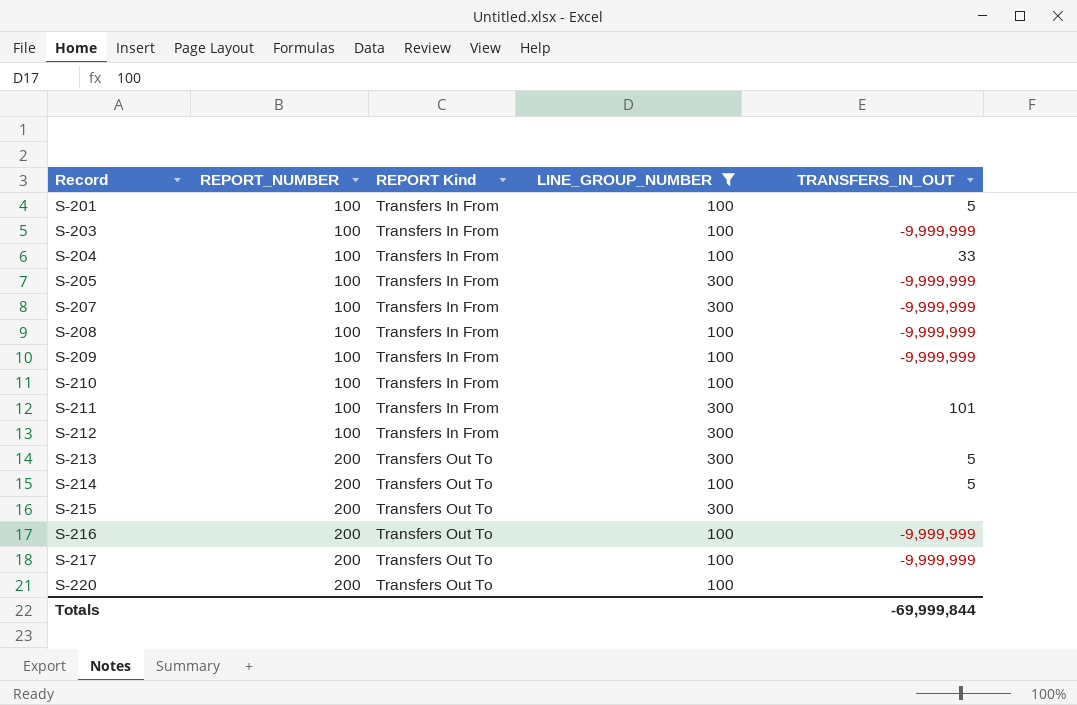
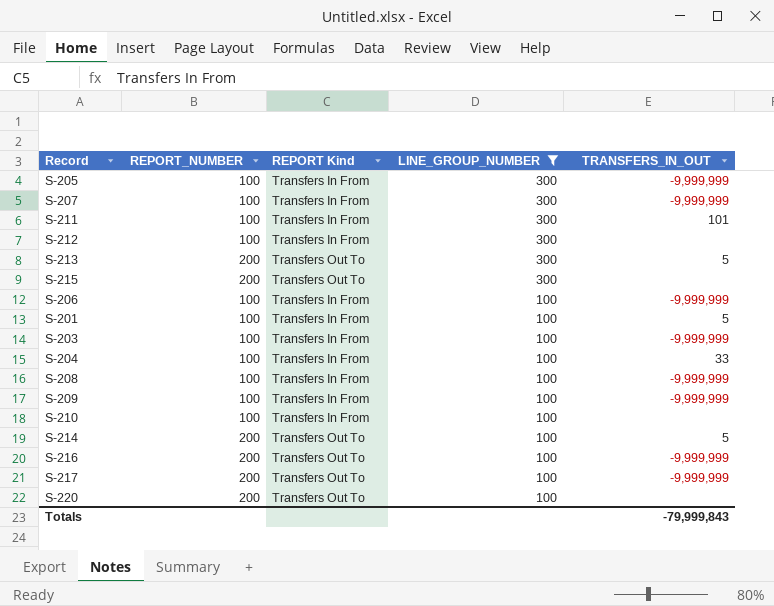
row order: Record ascending -> LINE_GROUP_NUMBER descending
row S-206: none -> 100 | Transfers In From | 100 | -9,999,999
Totals | TRANSFERS_IN_OUT: -69,999,844 -> -79,999,843

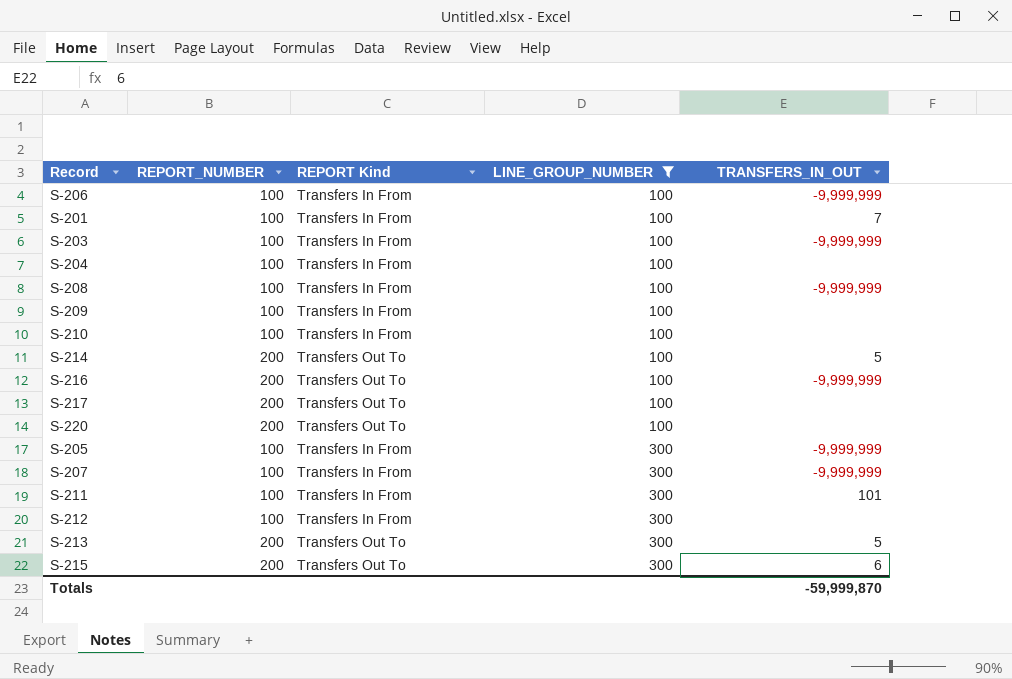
row order: LINE_GROUP_NUMBER descending -> LINE_GROUP_NUMBER ascending
S-201 | TRANSFERS_IN_OUT: 5 -> 7
S-204 | TRANSFERS_IN_OUT: 33 -> none
S-209 | TRANSFERS_IN_OUT: -9,999,999 -> none
S-217 | TRANSFERS_IN_OUT: -9,999,999 -> none
S-215 | TRANSFERS_IN_OUT: none -> 6
Totals | TRANSFERS_IN_OUT: -79,999,843 -> -59,999,870

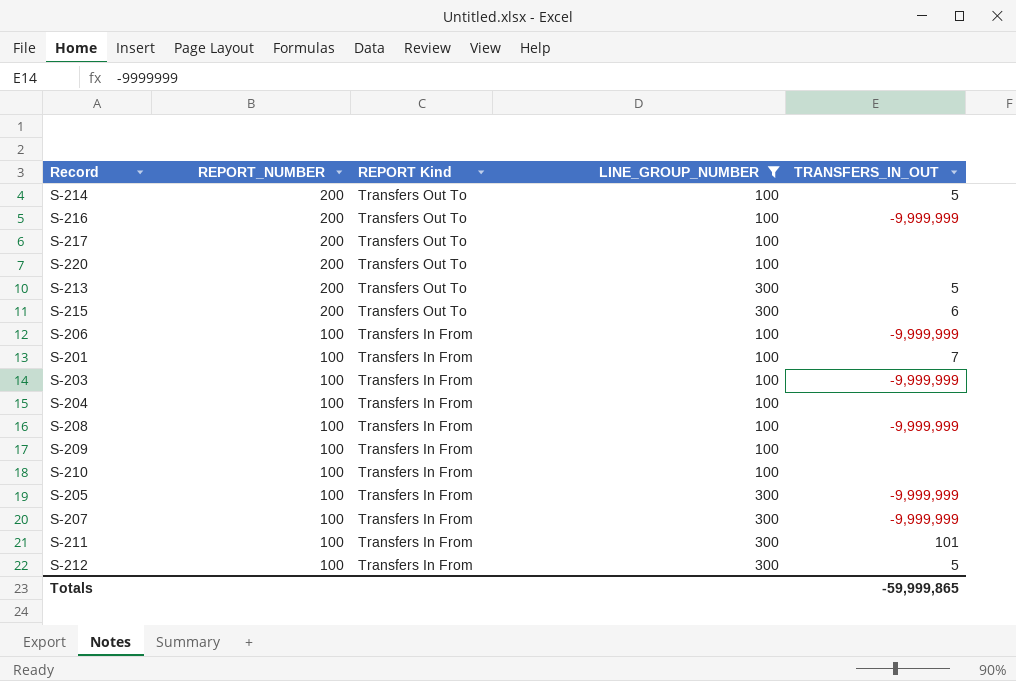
row order: LINE_GROUP_NUMBER ascending -> REPORT_NUMBER descending
S-212 | TRANSFERS_IN_OUT: none -> 5
Totals | TRANSFERS_IN_OUT: -59,999,870 -> -59,999,865

